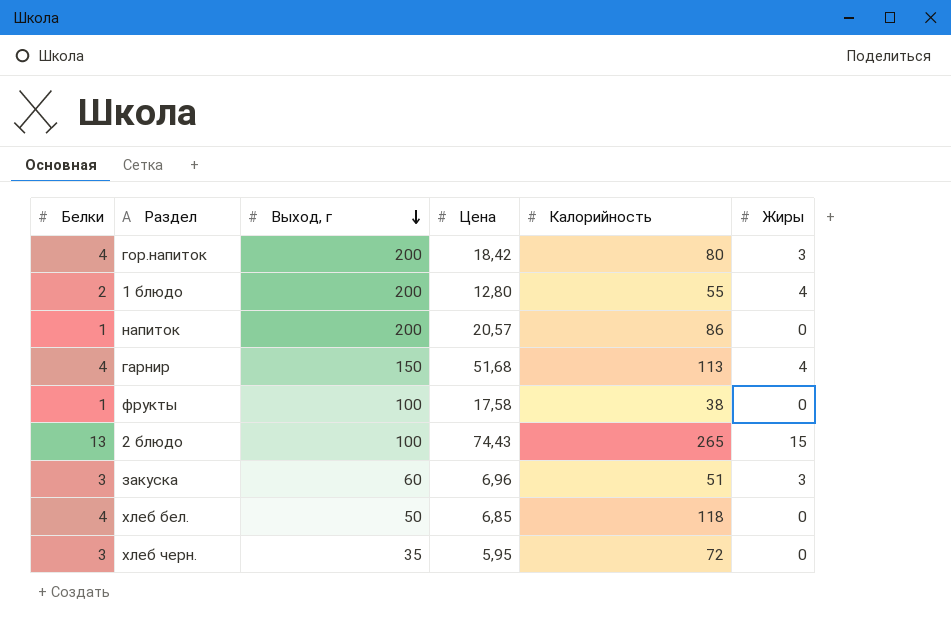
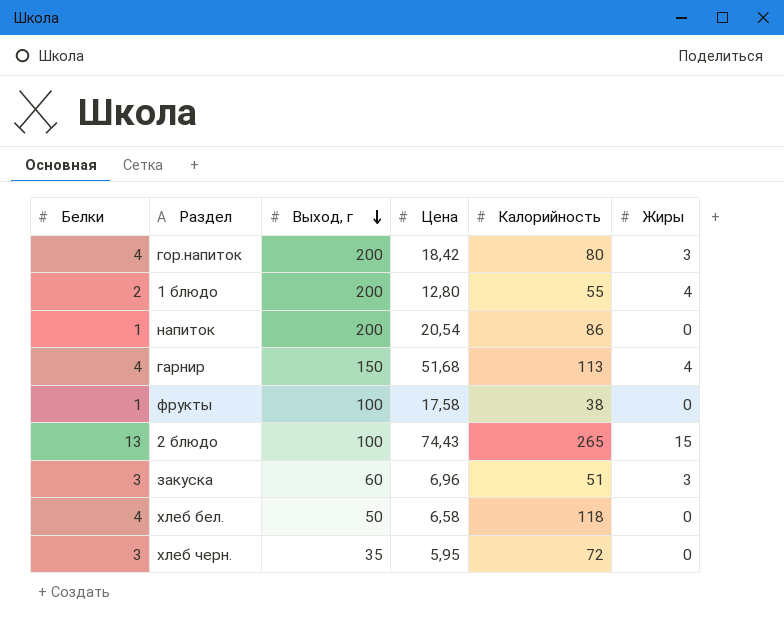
напиток | Цена: 20,57 -> 20,54
хлеб бел. | Цена: 6,85 -> 6,58

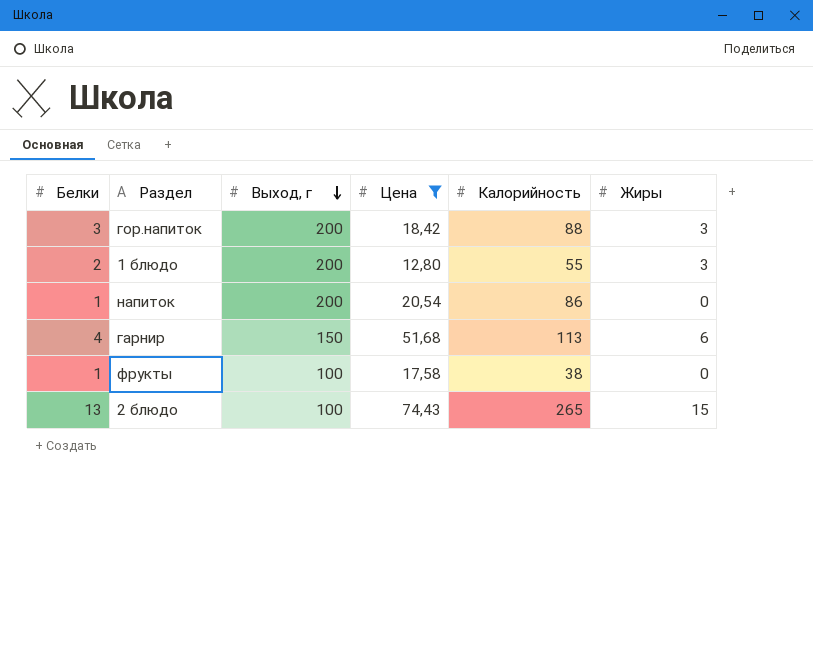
filter: none -> Цена >= 12,80
гор.напиток | Белки: 4 -> 3
гор.напиток | Калорийность: 80 -> 88
1 блюдо | Жиры: 4 -> 3
гарнир | Жиры: 4 -> 6

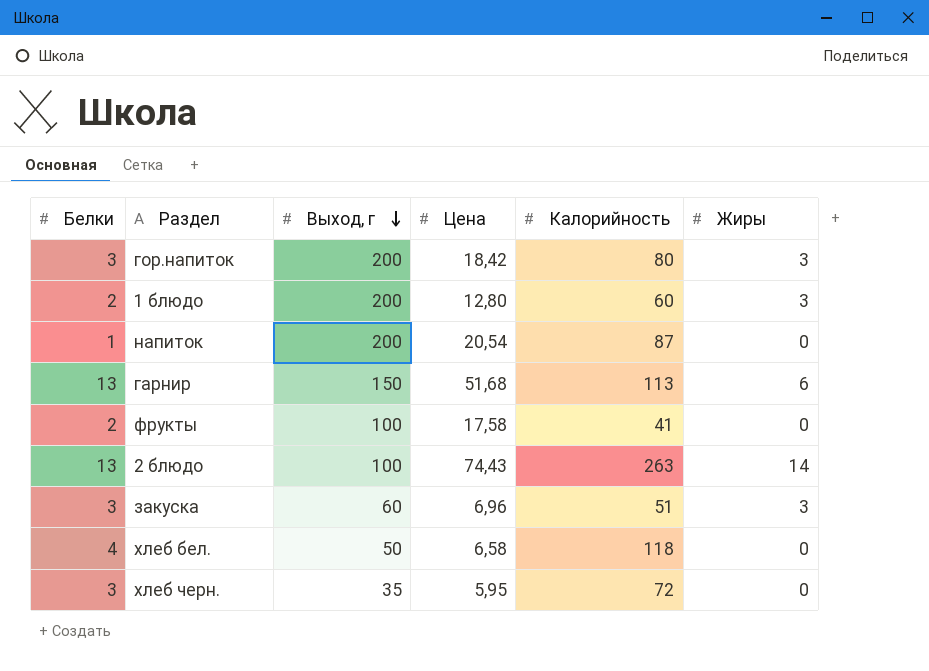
filter: Цена >= 12,80 -> none
гор.напиток | Калорийность: 88 -> 80
1 блюдо | Калорийность: 55 -> 60
напиток | Калорийность: 86 -> 87
гарнир | Белки: 4 -> 13
фрукты | Белки: 1 -> 2
фрукты | Калорийность: 38 -> 41
2 блюдо | Калорийность: 265 -> 263
2 блюдо | Жиры: 15 -> 14

